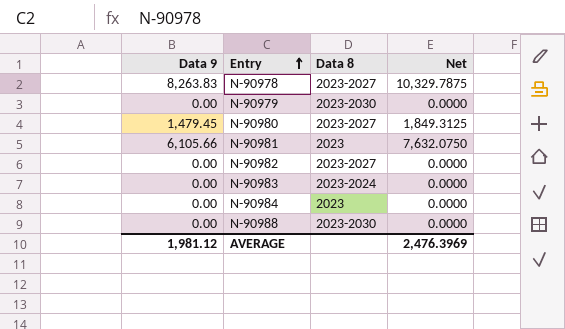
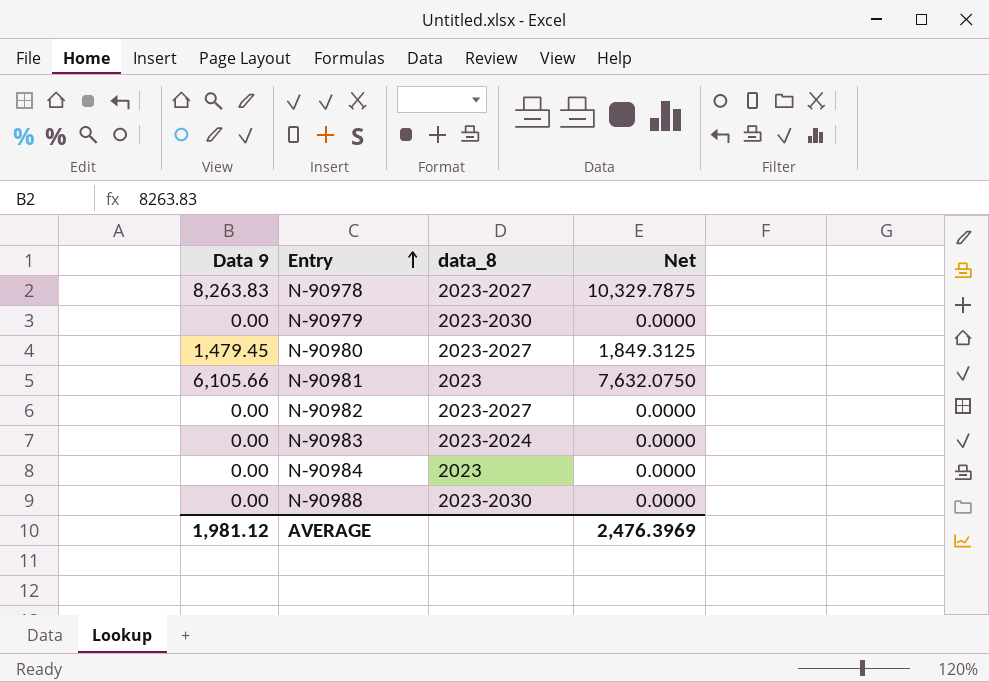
column name: Data 8 -> data_8

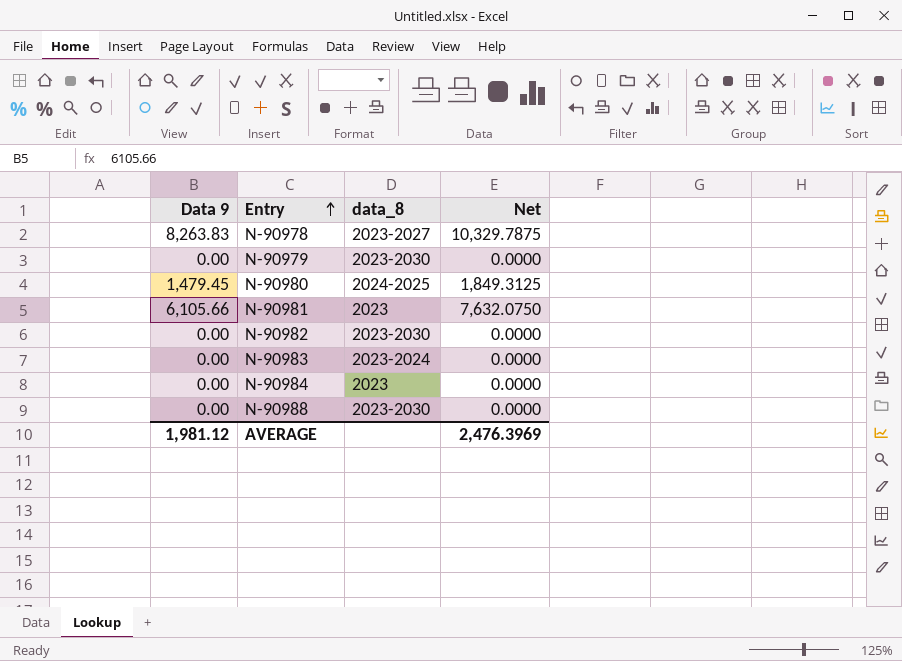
N-90980 | data_8: 2023-2027 -> 2024-2025
N-90982 | data_8: 2023-2027 -> 2023-2030

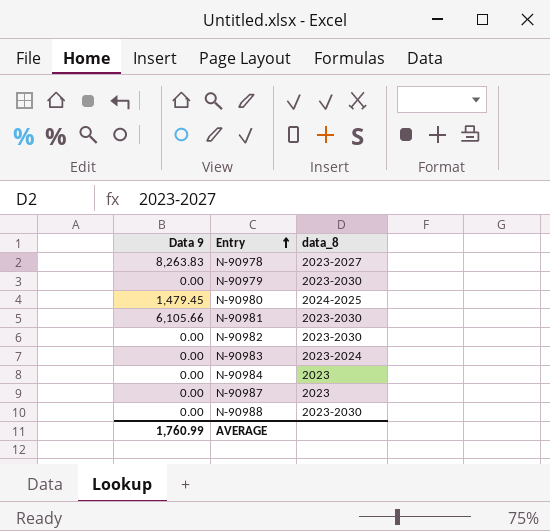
column Net | formula: [Data 9] * 1.25 -> none
N-90981 | data_8: 2023 -> 2023-2030
row N-90987: none -> 0.00 | 2023
AVERAGE | Data 9: 1,981.12 -> 1,760.99

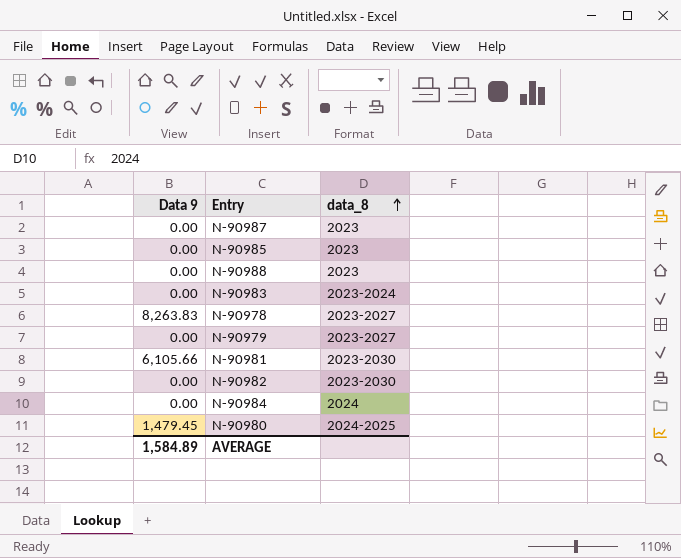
row order: Entry ascending -> data_8 ascending
row N-90985: none -> 0.00 | 2023
N-90988 | data_8: 2023-2030 -> 2023
N-90979 | data_8: 2023-2030 -> 2023-2027
N-90984 | data_8: 2023 -> 2024
AVERAGE | Data 9: 1,760.99 -> 1,584.89

